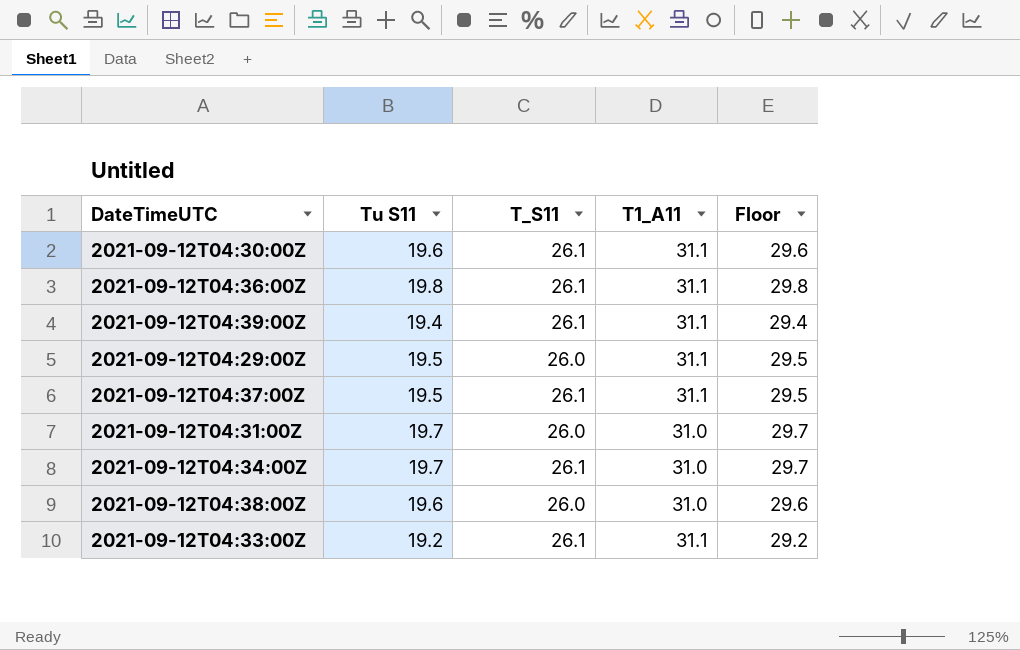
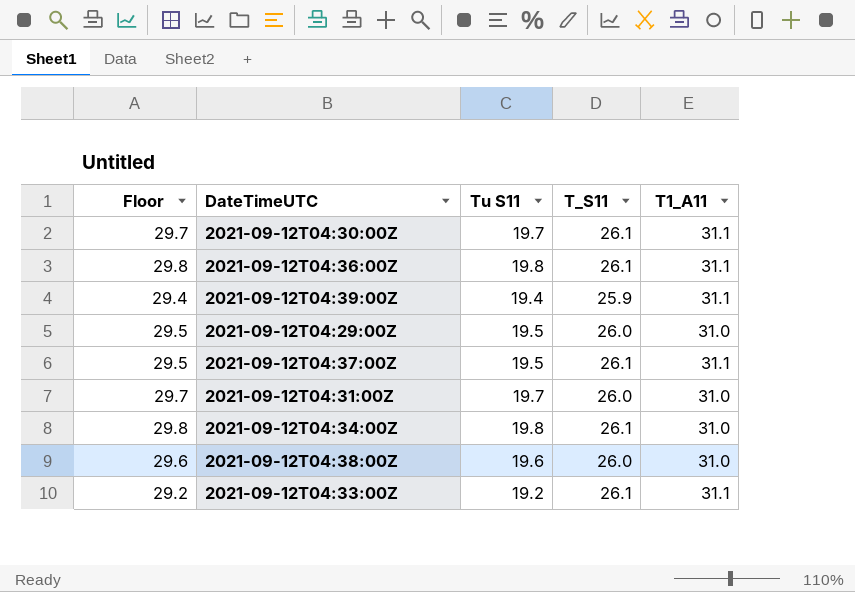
column Floor | position: 5 -> 1
2021-09-12T04:30:00Z | Floor: 29.6 -> 29.7
2021-09-12T04:30:00Z | Tu S11: 19.6 -> 19.7
2021-09-12T04:39:00Z | T_S11: 26.1 -> 25.9
2021-09-12T04:29:00Z | T1_A11: 31.1 -> 31.0
2021-09-12T04:34:00Z | Floor: 29.7 -> 29.8
2021-09-12T04:34:00Z | Tu S11: 19.7 -> 19.8

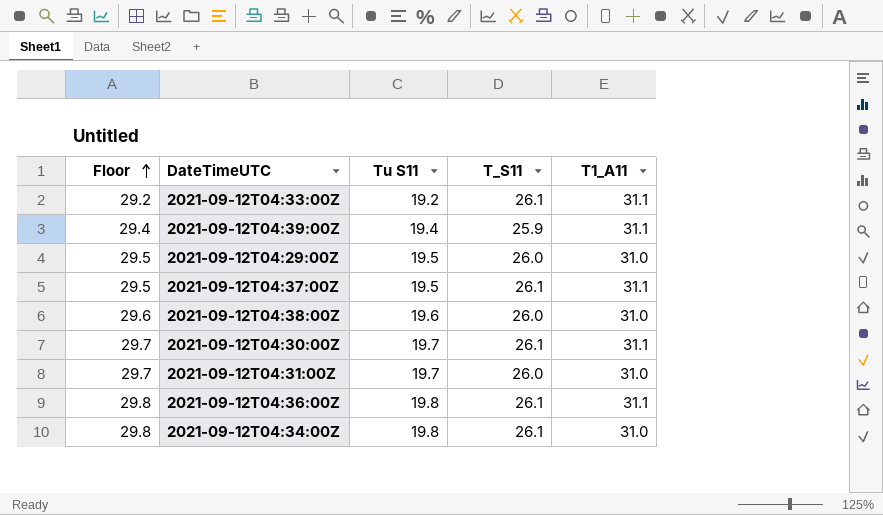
row order: none -> Floor ascending

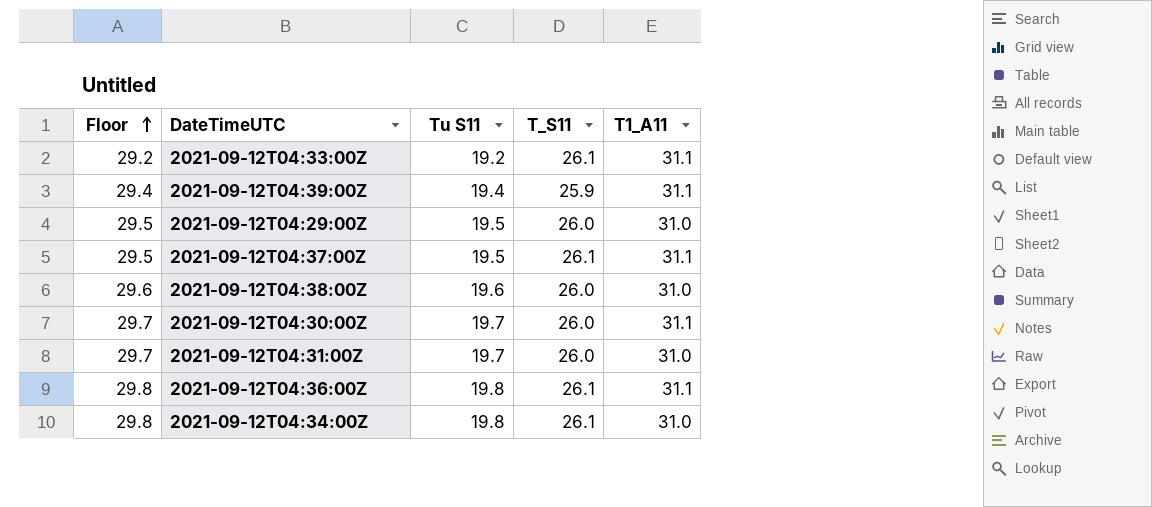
2021-09-12T04:30:00Z | T_S11: 26.1 -> 26.0

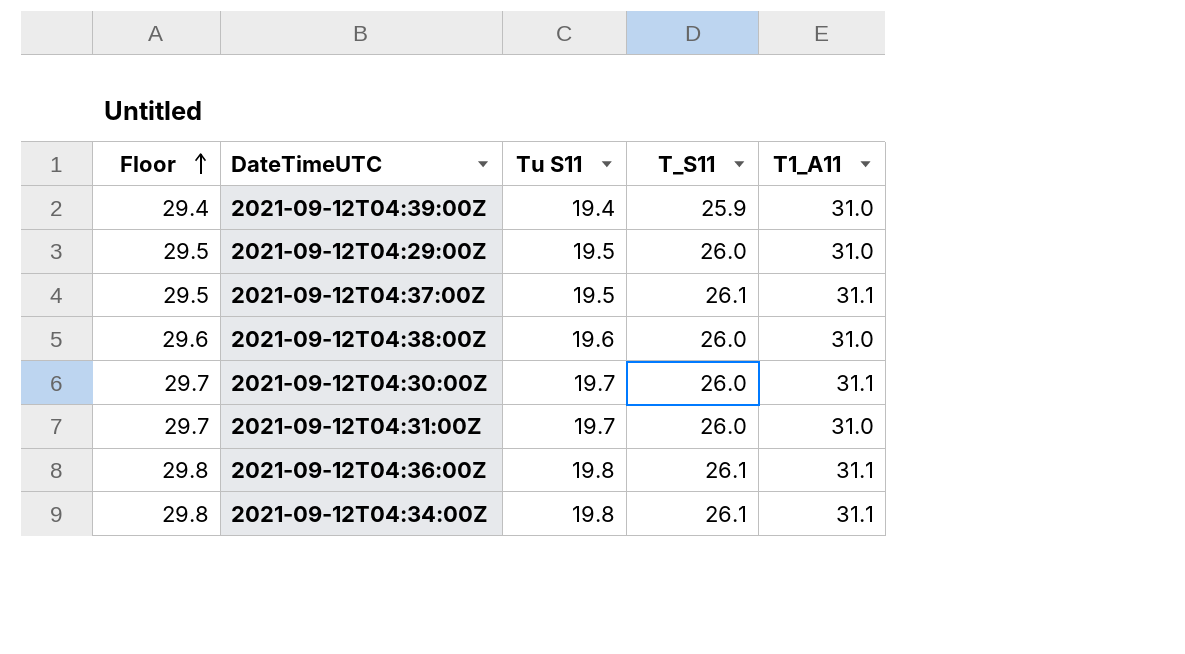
row 2021-09-12T04:33:00Z: 29.2 | 19.2 | 26.1 | 31.1 -> none
2021-09-12T04:39:00Z | T1_A11: 31.1 -> 31.0
2021-09-12T04:34:00Z | T1_A11: 31.0 -> 31.1

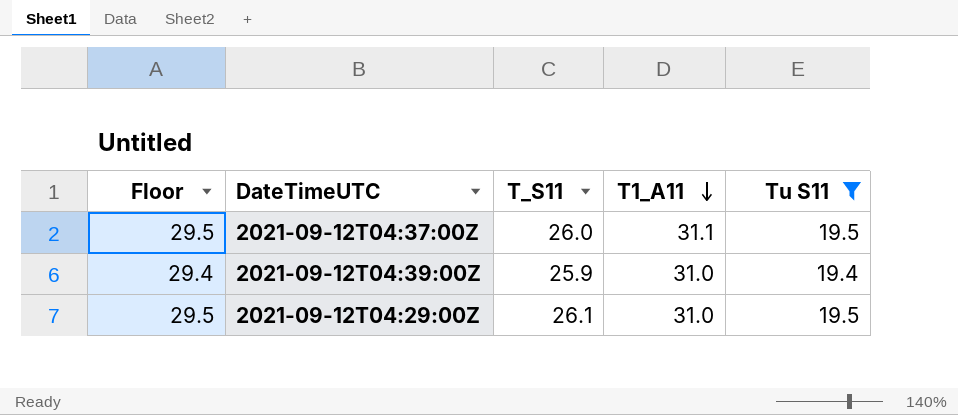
filter: none -> Tu S11 <= 19.5
row order: Floor ascending -> T1_A11 descending
column Tu S11 | position: 3 -> 5
2021-09-12T04:37:00Z | T_S11: 26.1 -> 26.0
2021-09-12T04:29:00Z | T_S11: 26.0 -> 26.1

